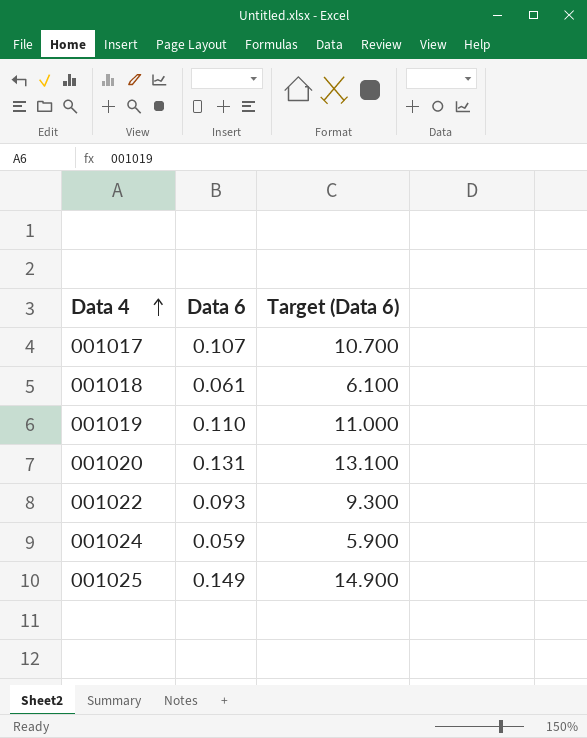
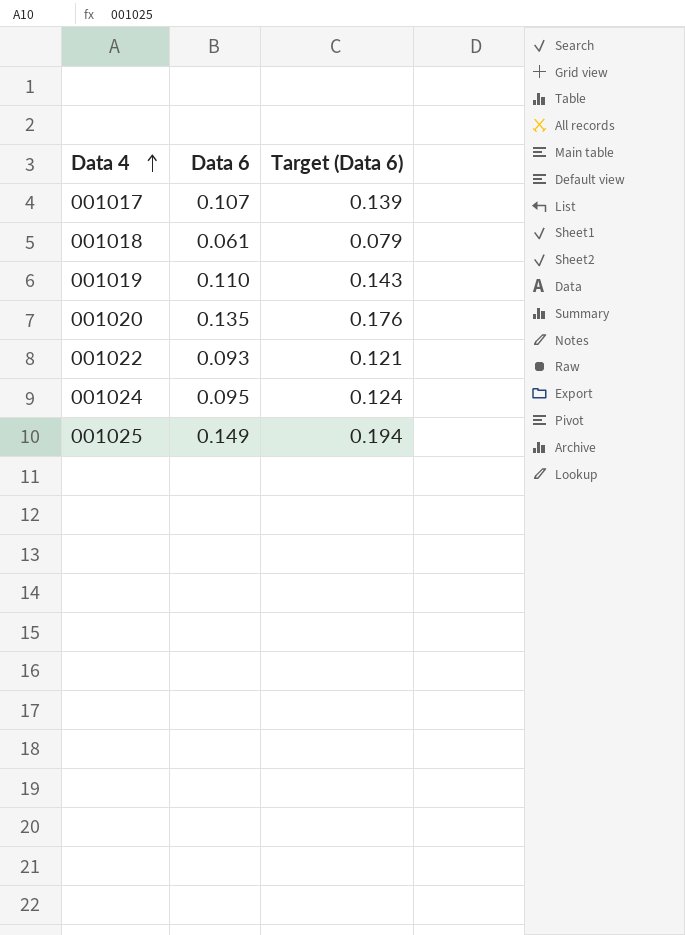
column Target (Data 6) | formula: [Data 6] * 100 -> [Data 6] * 1.3
001020 | Data 6: 0.131 -> 0.135
001024 | Data 6: 0.059 -> 0.095

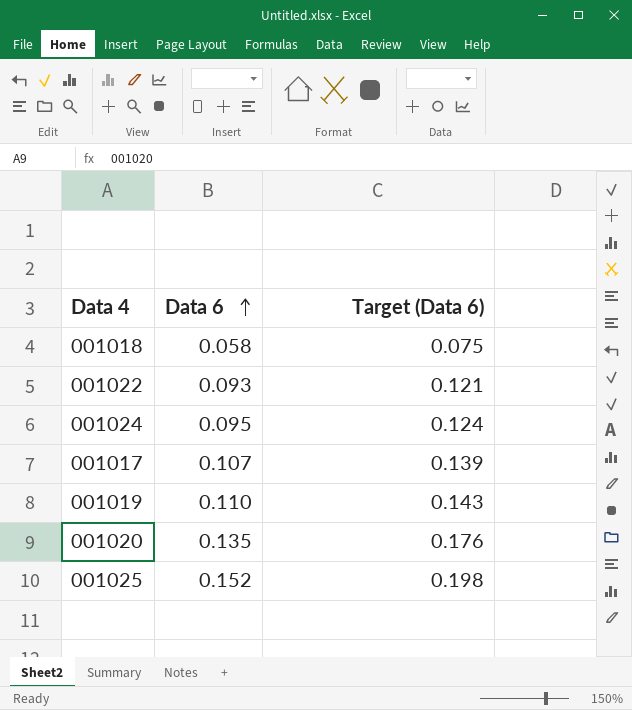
row order: Data 4 ascending -> Data 6 ascending
001018 | Data 6: 0.061 -> 0.058
001018 | Target (Data 6): 0.079 -> 0.075
001025 | Data 6: 0.149 -> 0.152
001025 | Target (Data 6): 0.194 -> 0.198

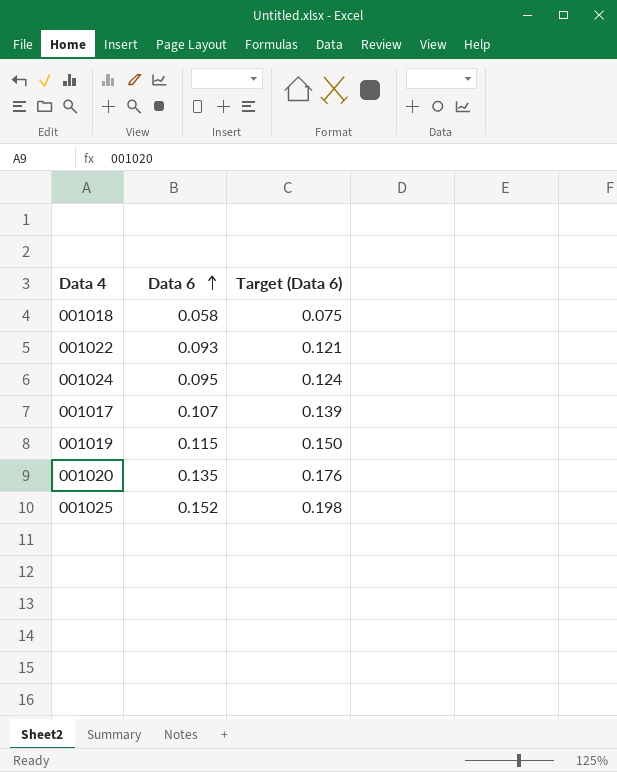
001019 | Data 6: 0.110 -> 0.115
001019 | Target (Data 6): 0.143 -> 0.150

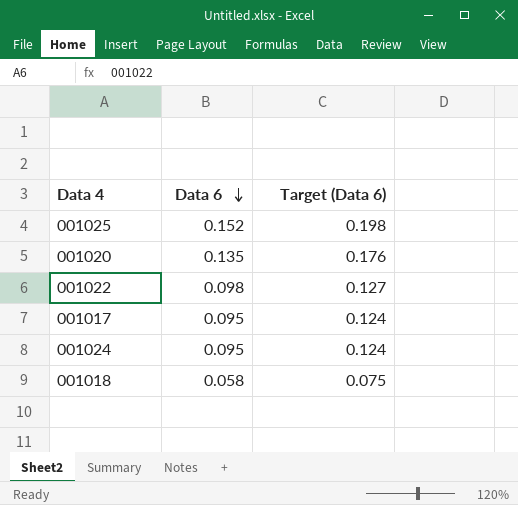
row order: Data 6 ascending -> Data 6 descending
row 001019: 0.115 | 0.150 -> none
001022 | Data 6: 0.093 -> 0.098
001022 | Target (Data 6): 0.121 -> 0.127
001017 | Data 6: 0.107 -> 0.095
001017 | Target (Data 6): 0.139 -> 0.124

